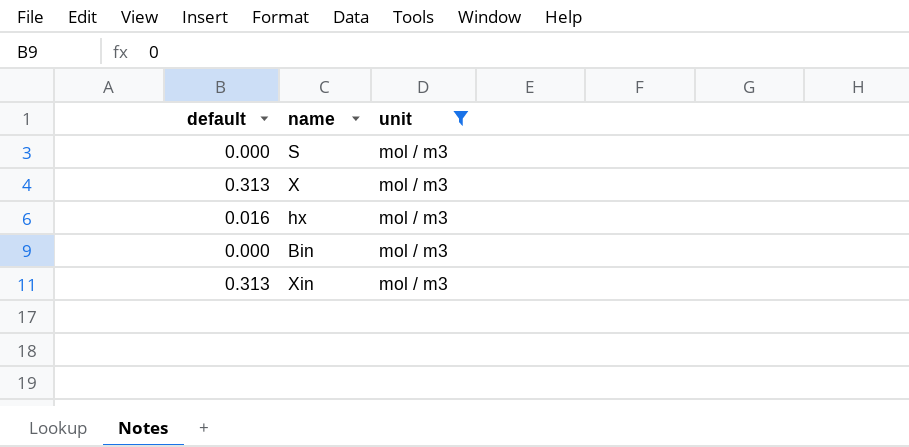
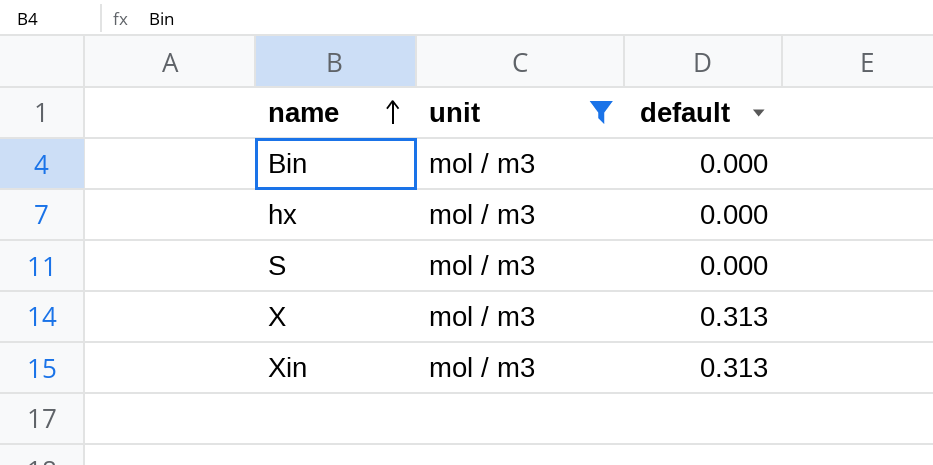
row order: none -> name ascending
column default | position: 1 -> 3
hx | default: 0.016 -> 0.000

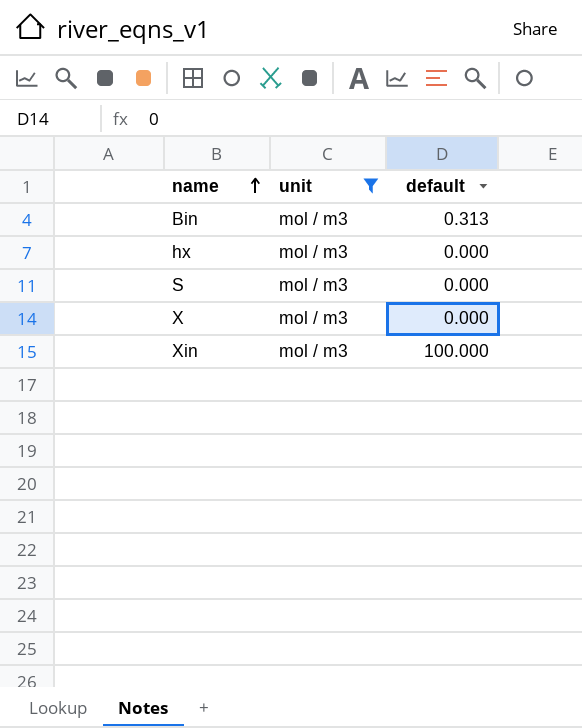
Bin | default: 0.000 -> 0.313
X | default: 0.313 -> 0.000
Xin | default: 0.313 -> 100.000

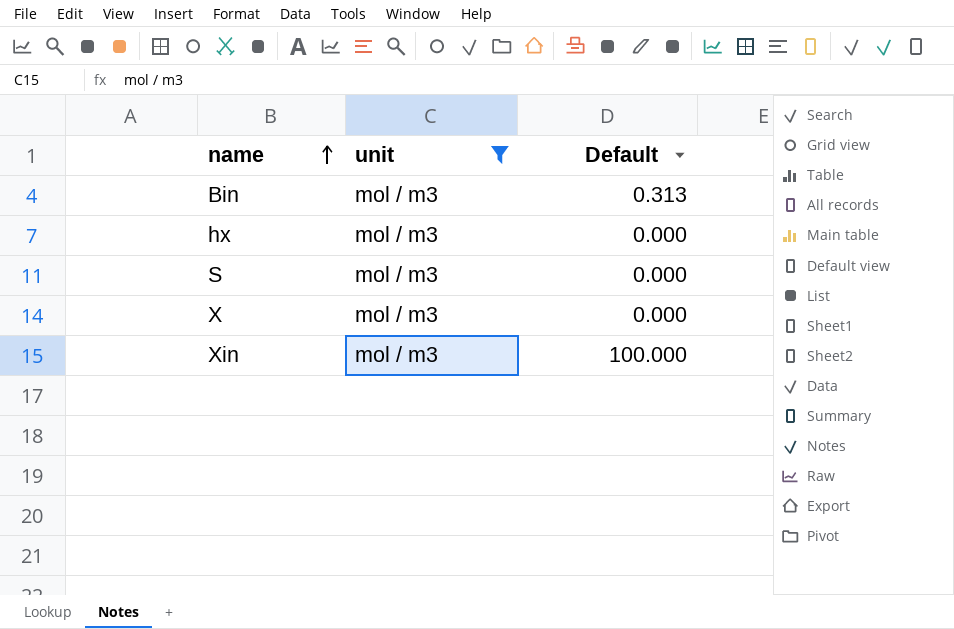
column name: default -> Default

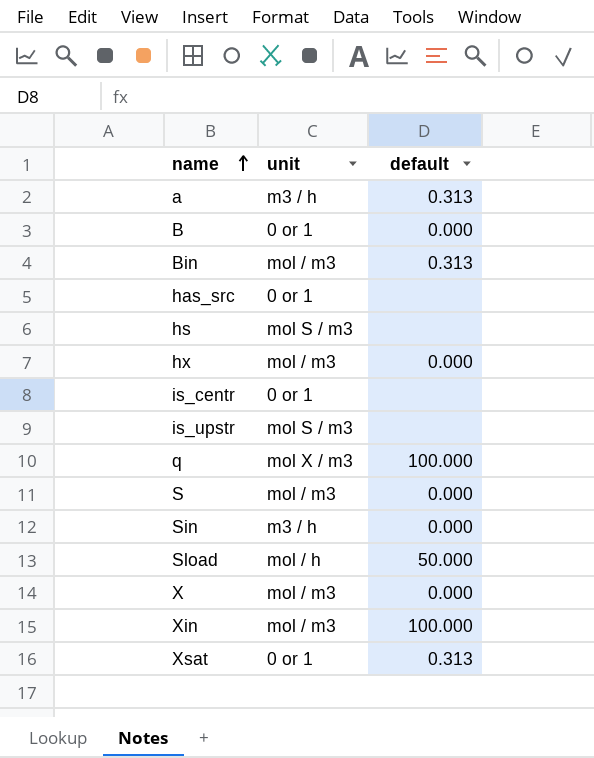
filter: unit = mol / m3 -> none
column name: Default -> default

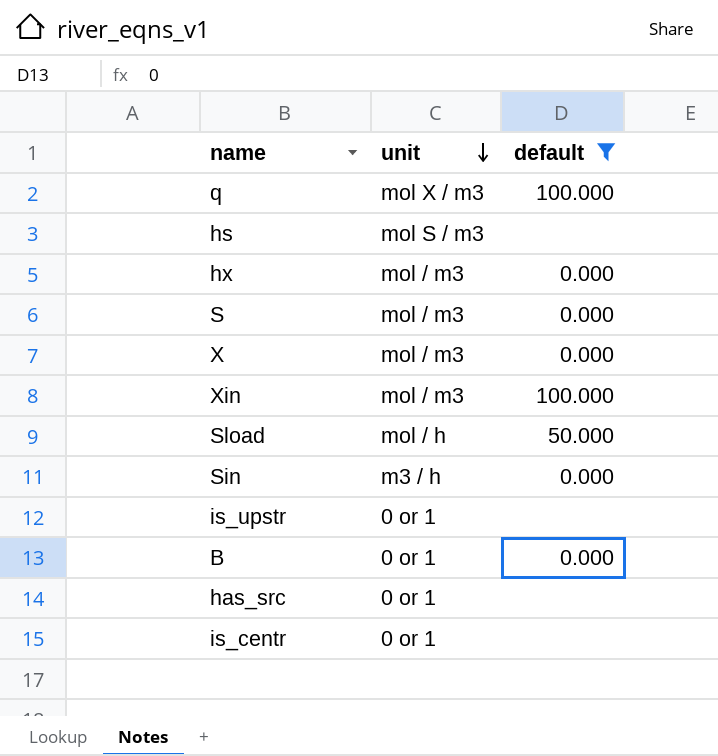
filter: none -> default != 0.313
row order: name ascending -> unit descending
is_upstr | unit: mol S / m3 -> 0 or 1

